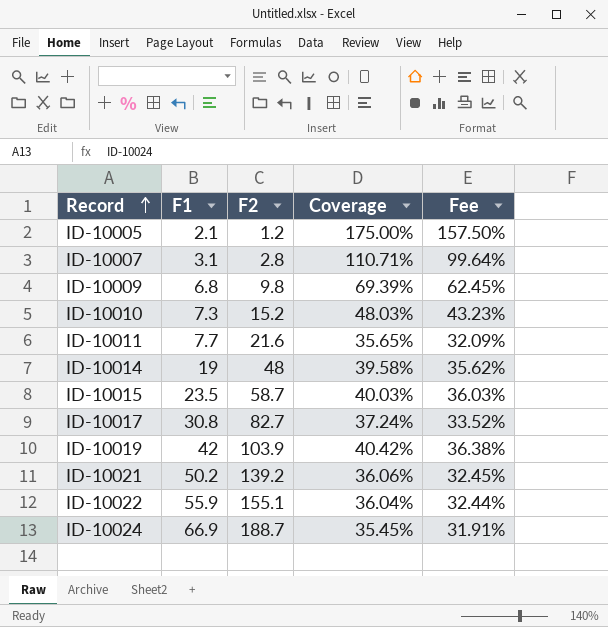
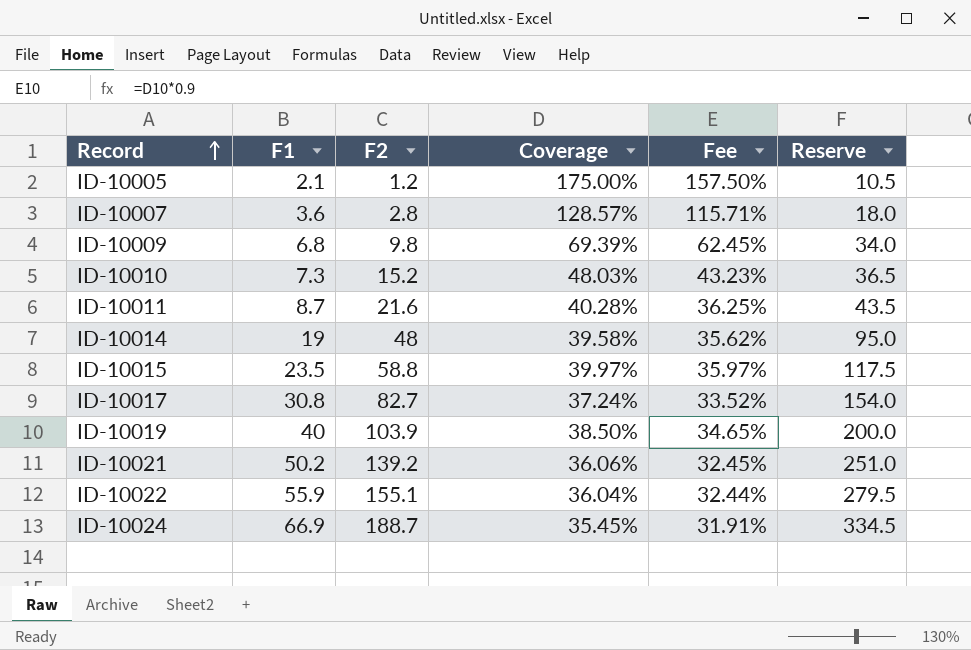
column Reserve | formula: none -> [F1] * 5
ID-10007 | F1: 3.1 -> 3.6
ID-10007 | Coverage: 110.71% -> 128.57%
ID-10007 | Fee: 99.64% -> 115.71%
ID-10011 | F1: 7.7 -> 8.7
ID-10011 | Coverage: 35.65% -> 40.28%
ID-10011 | Fee: 32.09% -> 36.25%
ID-10015 | F2: 58.7 -> 58.8
ID-10015 | Coverage: 40.03% -> 39.97%
ID-10015 | Fee: 36.03% -> 35.97%
ID-10019 | F1: 42 -> 40
ID-10019 | Coverage: 40.42% -> 38.50%
ID-10019 | Fee: 36.38% -> 34.65%

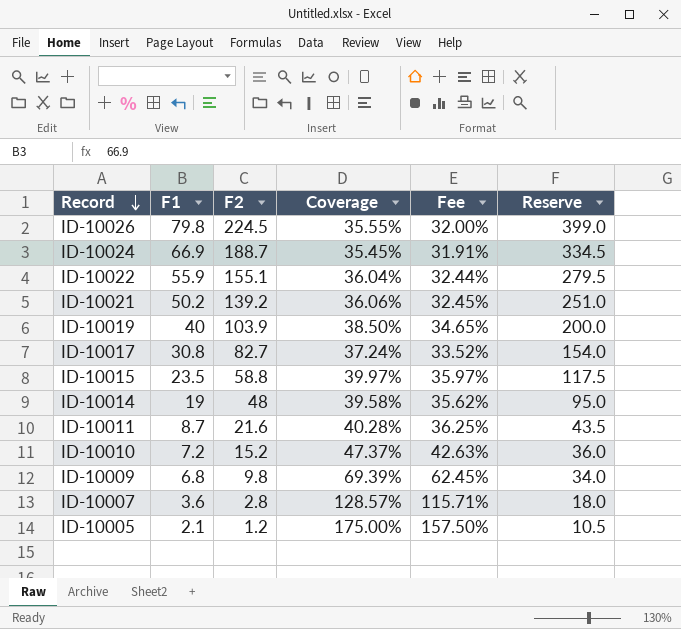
row order: Record ascending -> Record descending
row ID-10026: none -> 79.8 | 224.5 | 35.55% | 32.00% | 399.0
ID-10010 | F1: 7.3 -> 7.2
ID-10010 | Coverage: 48.03% -> 47.37%
ID-10010 | Fee: 43.23% -> 42.63%
ID-10010 | Reserve: 36.5 -> 36.0

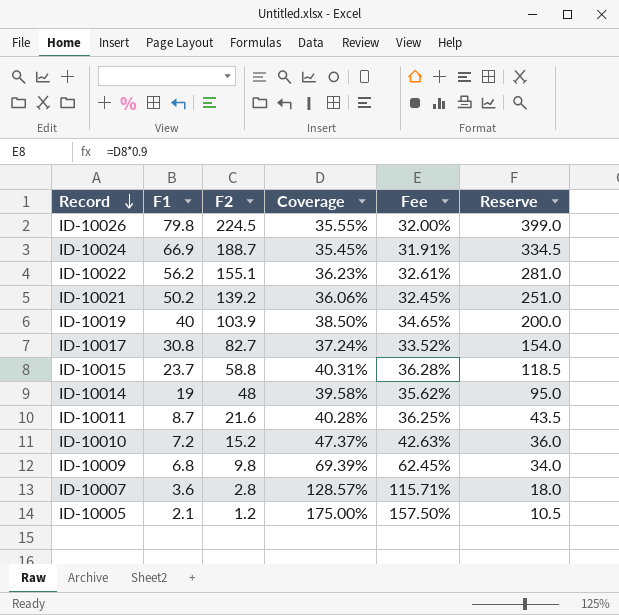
ID-10022 | F1: 55.9 -> 56.2
ID-10022 | Coverage: 36.04% -> 36.23%
ID-10022 | Fee: 32.44% -> 32.61%
ID-10022 | Reserve: 279.5 -> 281.0
ID-10015 | F1: 23.5 -> 23.7
ID-10015 | Coverage: 39.97% -> 40.31%
ID-10015 | Fee: 35.97% -> 36.28%
ID-10015 | Reserve: 117.5 -> 118.5

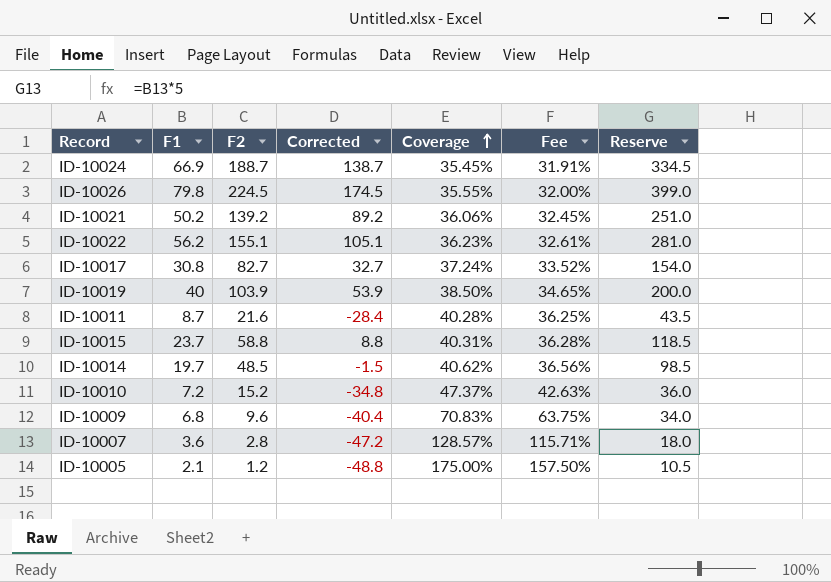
row order: Record descending -> Coverage ascending
column Corrected | formula: none -> [F2] - 50
ID-10014 | F1: 19 -> 19.7
ID-10014 | F2: 48 -> 48.5
ID-10014 | Coverage: 39.58% -> 40.62%
ID-10014 | Fee: 35.62% -> 36.56%
ID-10014 | Reserve: 95.0 -> 98.5
ID-10009 | F2: 9.8 -> 9.6
ID-10009 | Coverage: 69.39% -> 70.83%
ID-10009 | Fee: 62.45% -> 63.75%

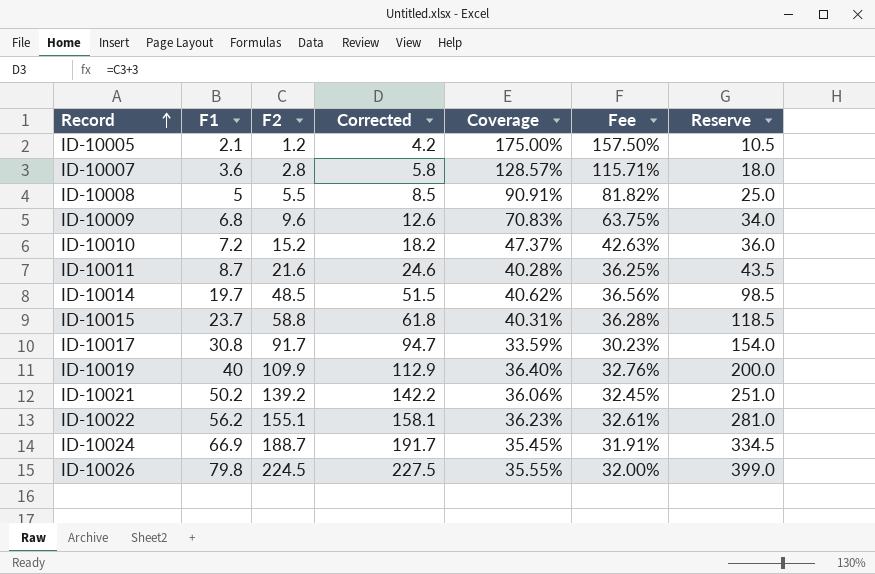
row order: Coverage ascending -> Record ascending
column Corrected | formula: [F2] - 50 -> [F2] + 3
row ID-10008: none -> 5 | 5.5 | 8.5 | 90.91% | 81.82% | 25.0
ID-10017 | F2: 82.7 -> 91.7
ID-10017 | Coverage: 37.24% -> 33.59%
ID-10017 | Fee: 33.52% -> 30.23%
ID-10019 | F2: 103.9 -> 109.9
ID-10019 | Coverage: 38.50% -> 36.40%
ID-10019 | Fee: 34.65% -> 32.76%

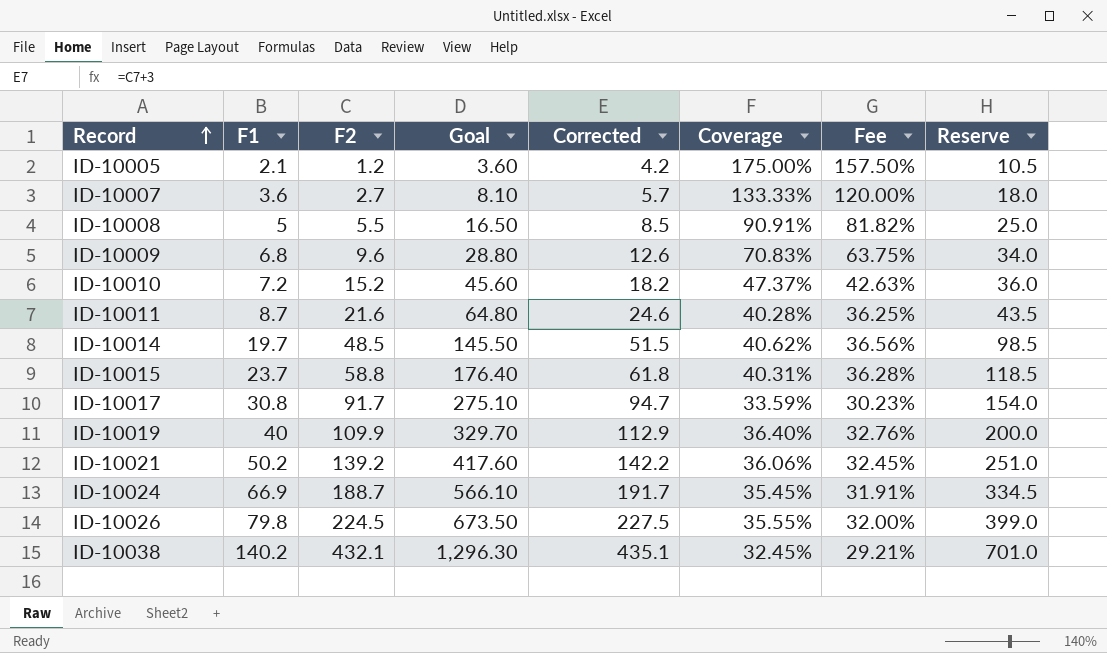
column Goal | formula: none -> [F2] * 3
row ID-10022: 56.2 | 155.1 | 158.1 | 36.23% | 32.61% | 281.0 -> none
ID-10007 | F2: 2.8 -> 2.7
ID-10007 | Corrected: 5.8 -> 5.7
ID-10007 | Coverage: 128.57% -> 133.33%
ID-10007 | Fee: 115.71% -> 120.00%
row ID-10038: none -> 140.2 | 432.1 | 1,296.30 | 435.1 | 32.45% | 29.21% | 701.0

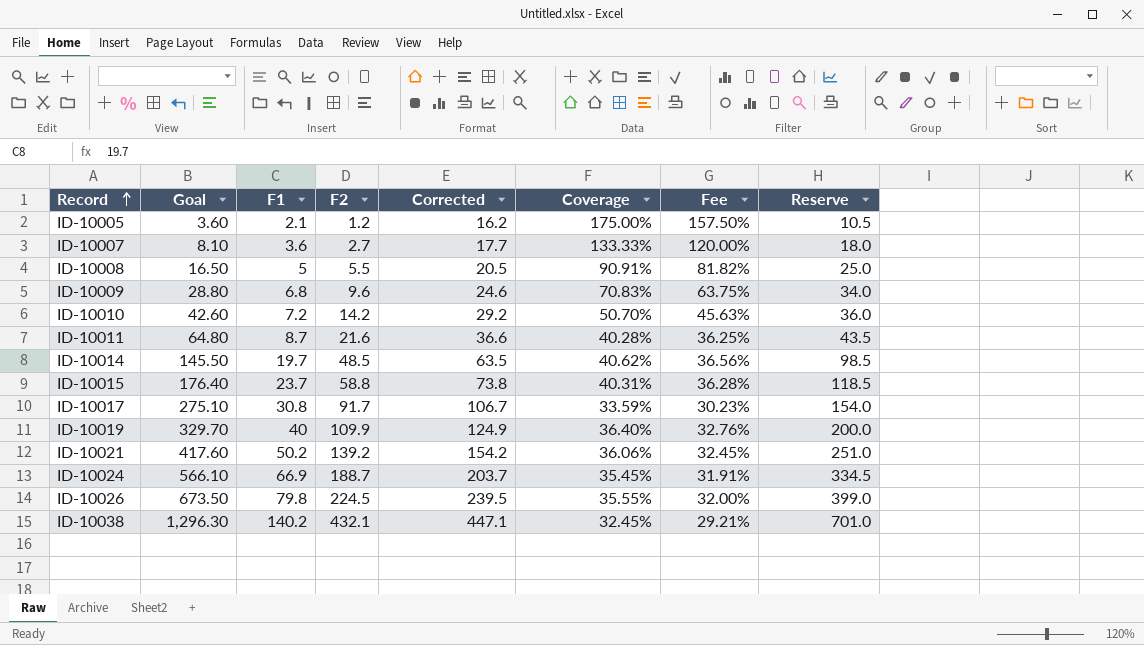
column Goal | position: 4 -> 2
column Corrected | formula: [F2] + 3 -> [F2] + 15
ID-10010 | Goal: 45.60 -> 42.60
ID-10010 | F2: 15.2 -> 14.2
ID-10010 | Coverage: 47.37% -> 50.70%
ID-10010 | Fee: 42.63% -> 45.63%

